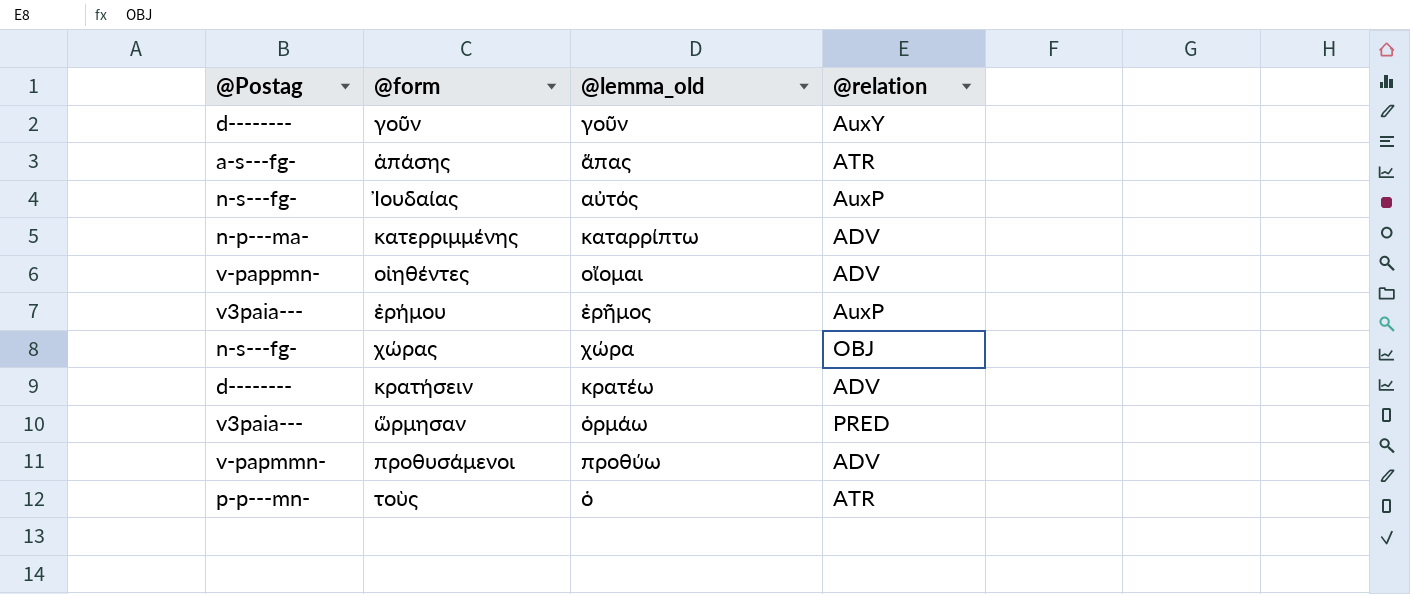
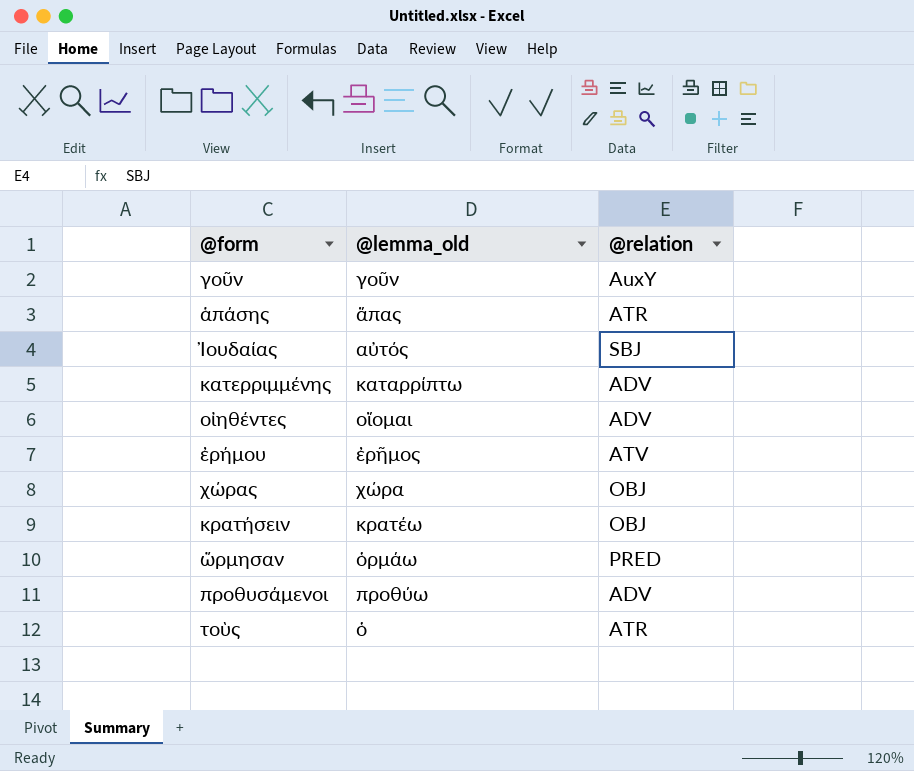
column @Postag | position: 1 -> none
Ἰουδαίας | @relation: AuxP -> SBJ
ἐρήμου | @relation: AuxP -> ATV
κρατήσειν | @relation: ADV -> OBJ

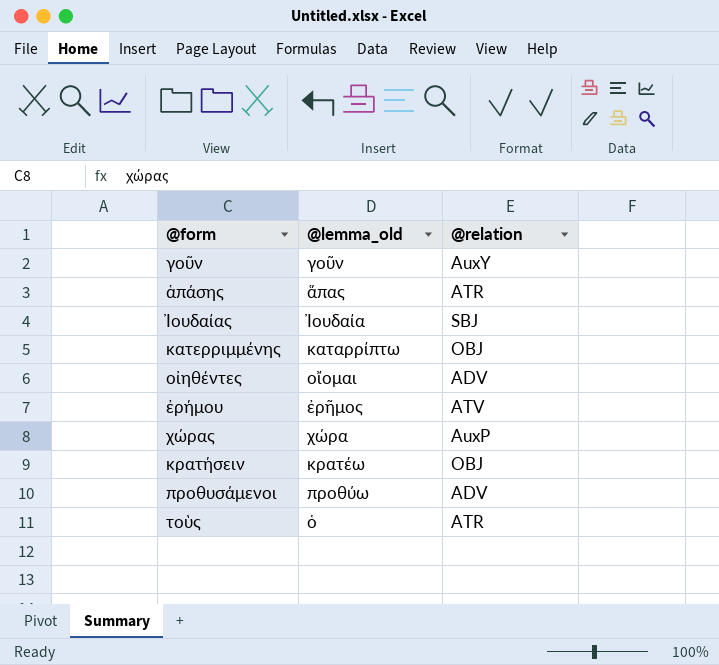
row ὥρμησαν: ὁρμάω | PRED -> none
Ἰουδαίας | @lemma_old: αὐτός -> Ἰουδαία
κατερριμμένης | @relation: ADV -> OBJ
χώρας | @relation: OBJ -> AuxP

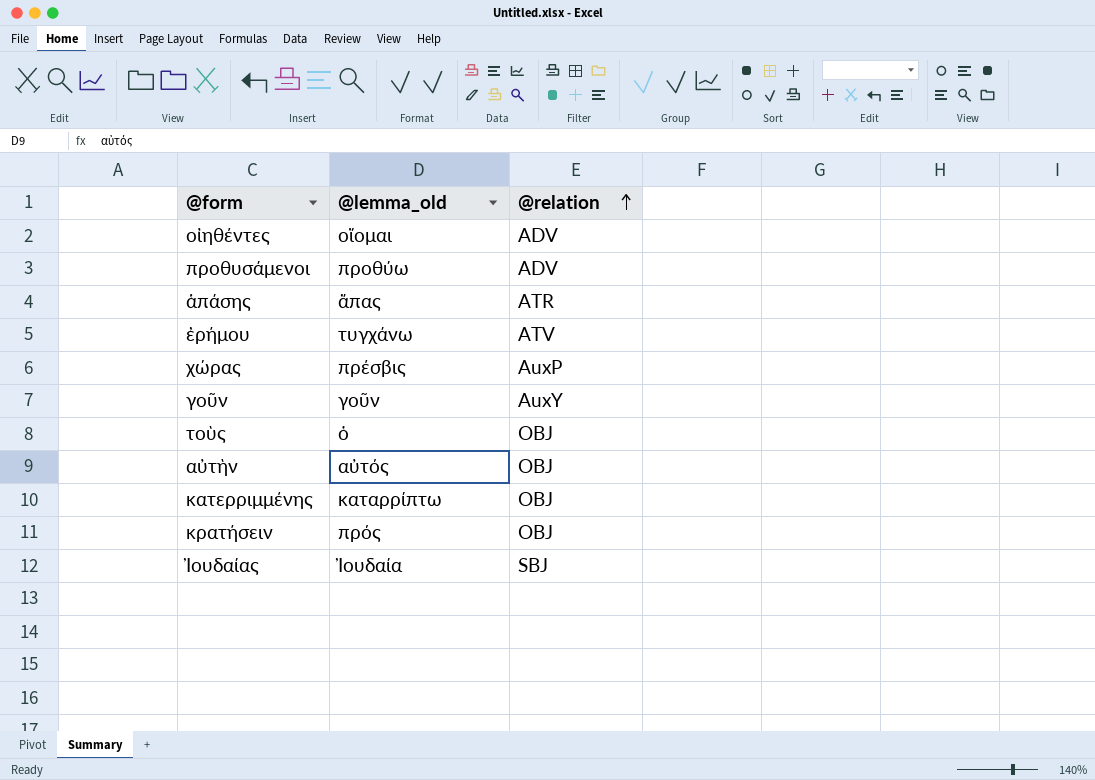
row order: none -> @relation ascending
ἐρήμου | @lemma_old: ἐρῆμος -> τυγχάνω
χώρας | @lemma_old: χώρα -> πρέσβις
τοὺς | @relation: ATR -> OBJ
row αὐτὴν: none -> αὐτός | OBJ
κρατήσειν | @lemma_old: κρατέω -> πρός

